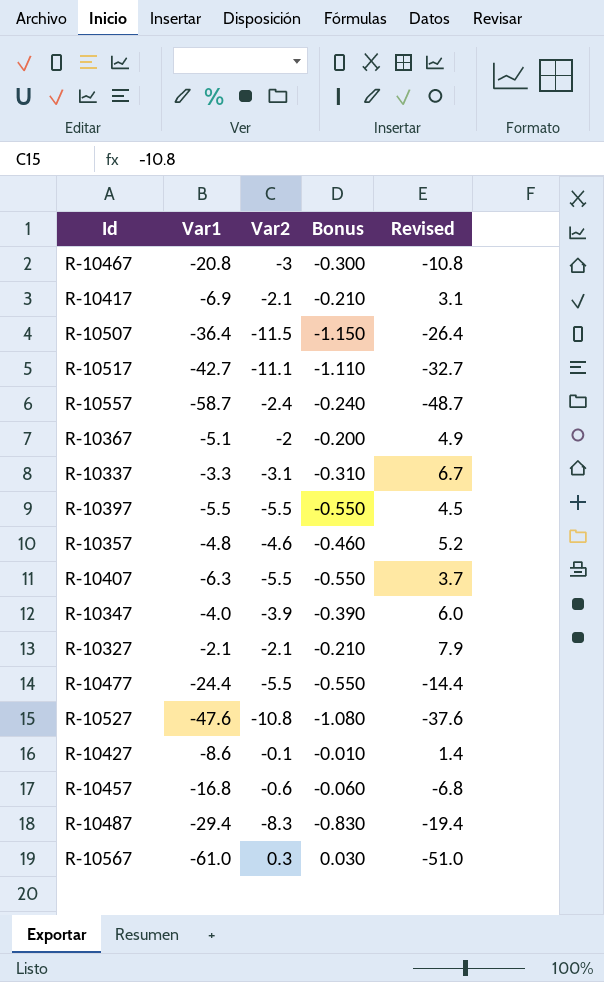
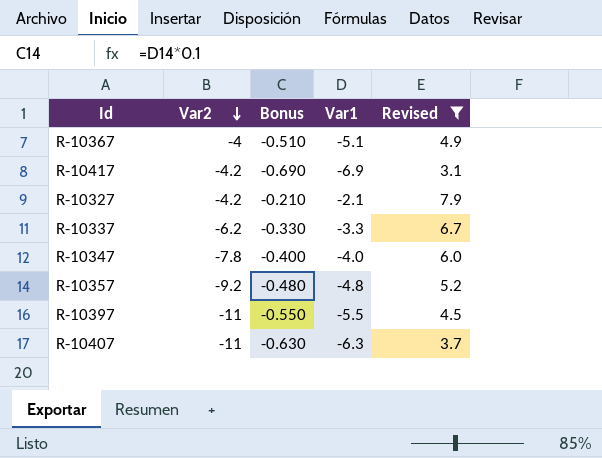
filter: none -> Revised >= 3.1
row order: none -> Var2 descending
column Bonus | formula: [Var2] * 0.1 -> [Var1] * 0.1
column Var1 | position: 2 -> 4
R-10367 | Var2: -2 -> -4
R-10417 | Var2: -2.1 -> -4.2
R-10327 | Var2: -2.1 -> -4.2
R-10337 | Var2: -3.1 -> -6.2
R-10347 | Var2: -3.9 -> -7.8
R-10357 | Var2: -4.6 -> -9.2
R-10397 | Var2: -5.5 -> -11
R-10407 | Var2: -5.5 -> -11

